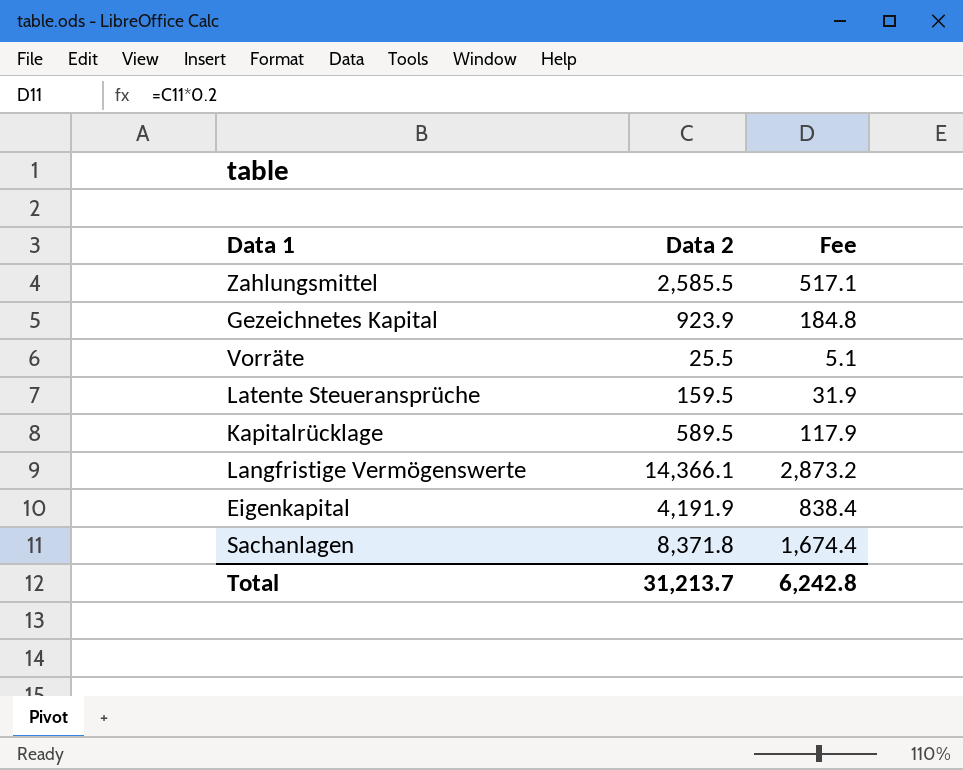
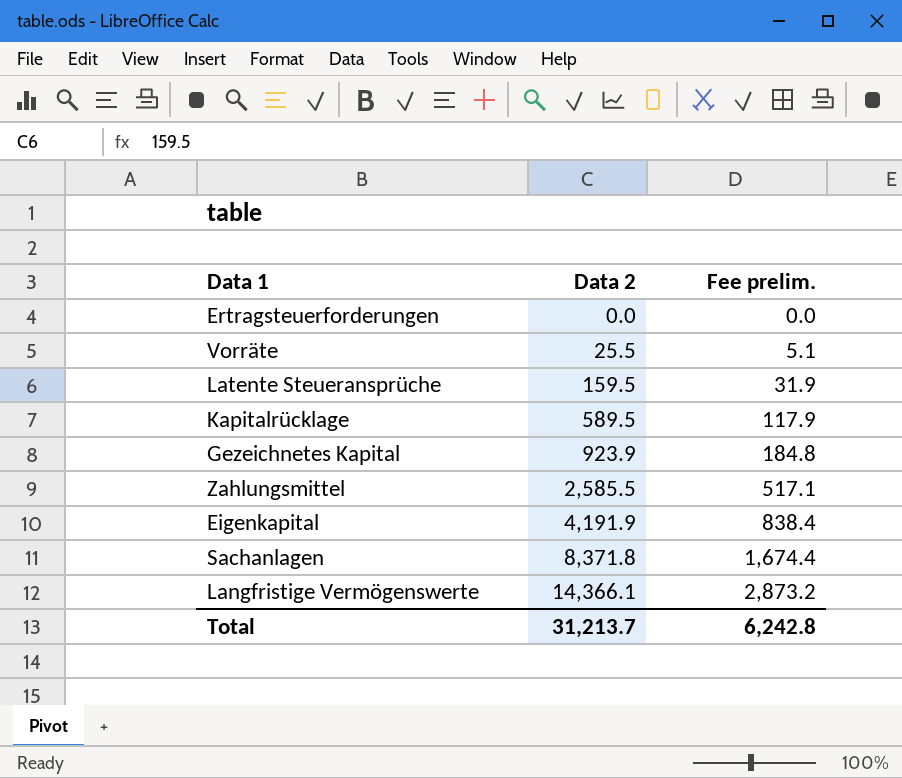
row order: none -> Data 2 ascending
column name: Fee -> Fee prelim.
row Ertragsteuerforderungen: none -> 0.0 | 0.0

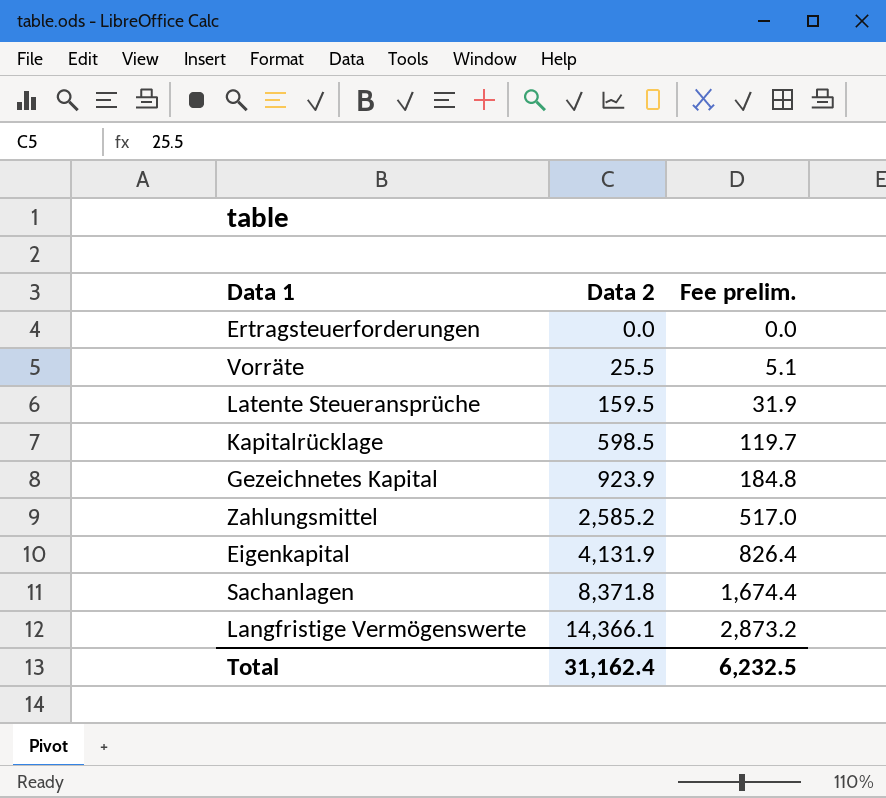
Kapitalrücklage | Data 2: 589.5 -> 598.5
Kapitalrücklage | Fee prelim.: 117.9 -> 119.7
Zahlungsmittel | Data 2: 2,585.5 -> 2,585.2
Zahlungsmittel | Fee prelim.: 517.1 -> 517.0
Eigenkapital | Data 2: 4,191.9 -> 4,131.9
Eigenkapital | Fee prelim.: 838.4 -> 826.4
Total | Data 2: 31,213.7 -> 31,162.4
Total | Fee prelim.: 6,242.8 -> 6,232.5

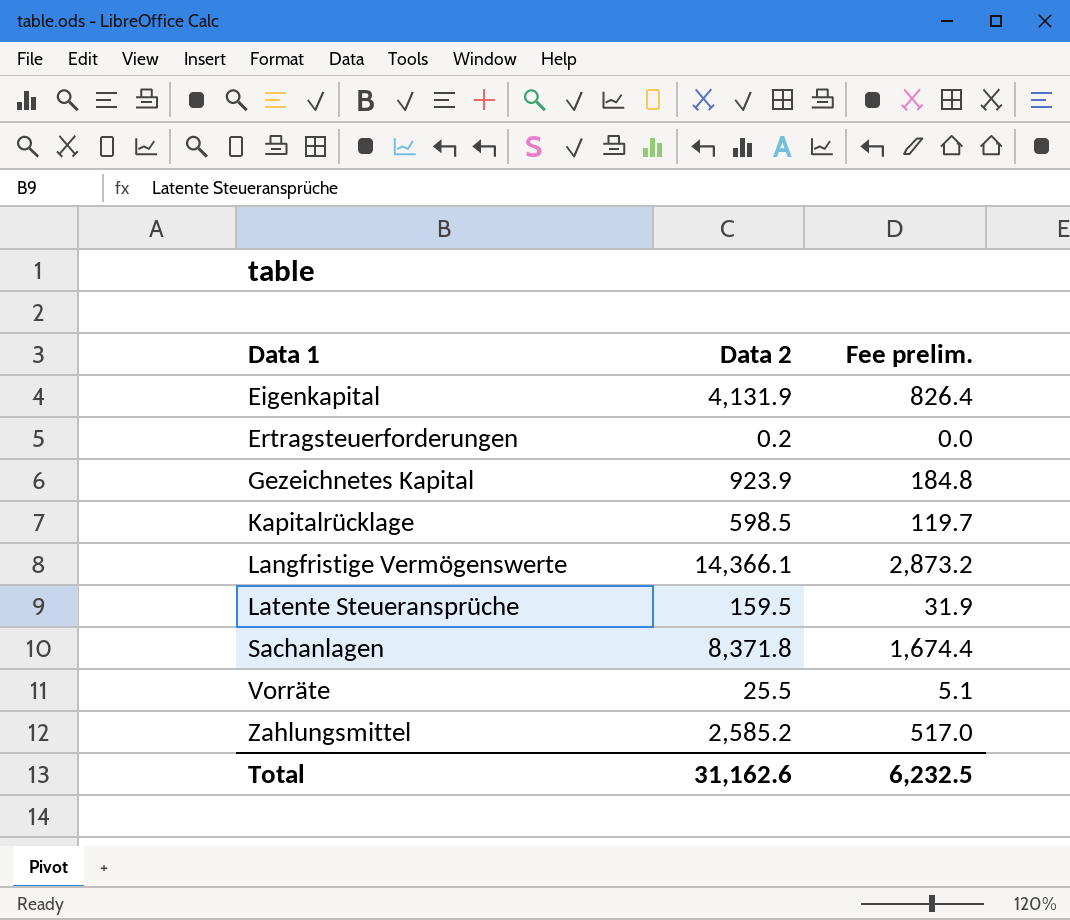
row order: Data 2 ascending -> Data 1 ascending
Ertragsteuerforderungen | Data 2: 0.0 -> 0.2
Total | Data 2: 31,162.4 -> 31,162.6

